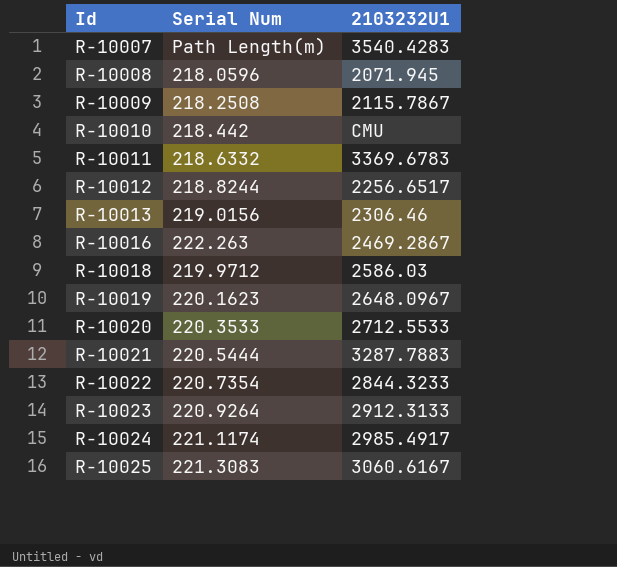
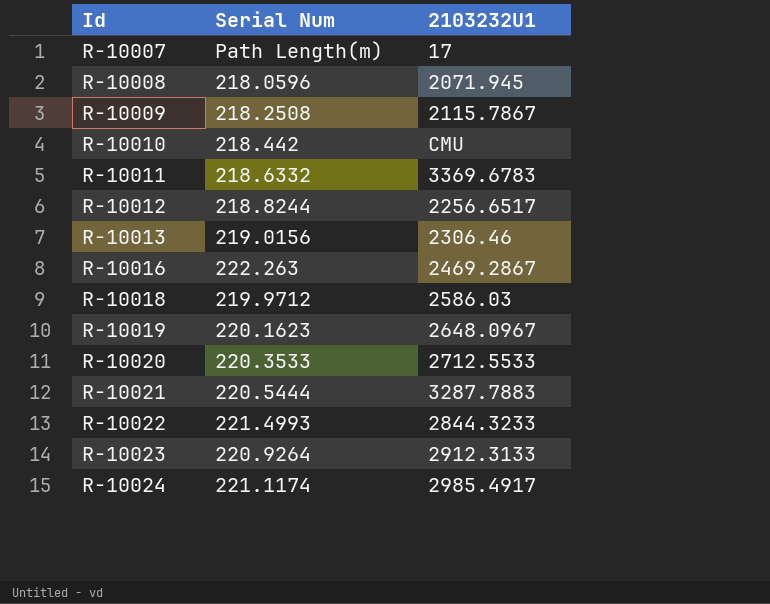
row R-10025: 221.3083 | 3060.6167 -> none
R-10007 | 2103232U1: 3540.4283 -> 17
R-10022 | Serial Num: 220.7354 -> 221.4993

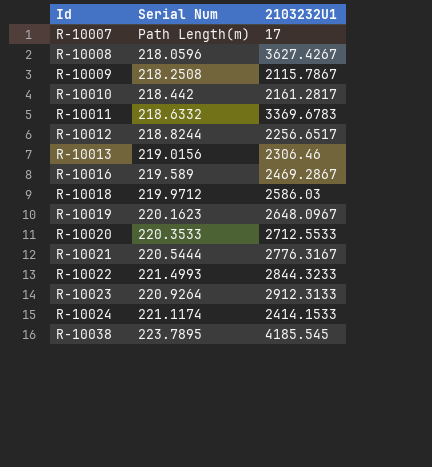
R-10008 | 2103232U1: 2071.945 -> 3627.4267
R-10010 | 2103232U1: CMU -> 2161.2817
R-10016 | Serial Num: 222.263 -> 219.589
R-10021 | 2103232U1: 3287.7883 -> 2776.3167
R-10024 | 2103232U1: 2985.4917 -> 2414.1533
row R-10038: none -> 223.7895 | 4185.545

